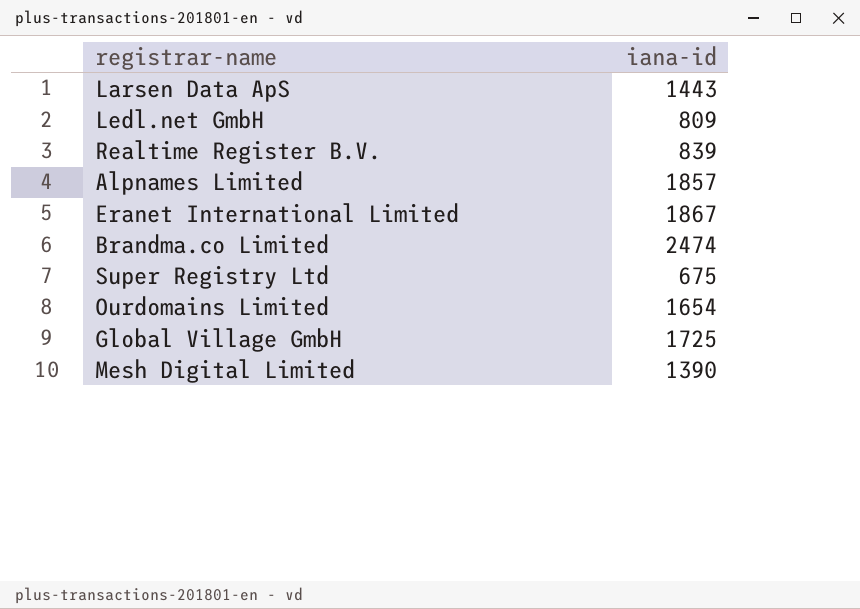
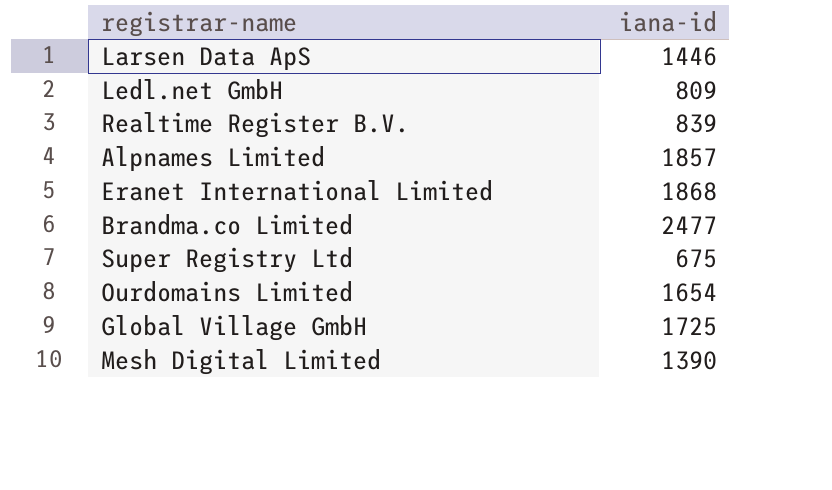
Larsen Data ApS | iana-id: 1443 -> 1446
Eranet International Limited | iana-id: 1867 -> 1868
Brandma.co Limited | iana-id: 2474 -> 2477

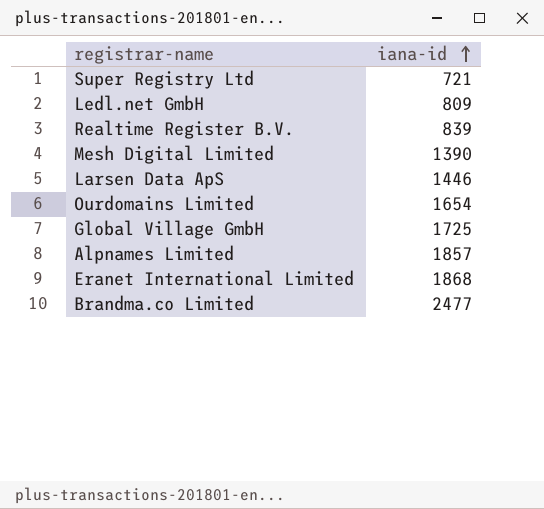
row order: none -> iana-id ascending
Super Registry Ltd | iana-id: 675 -> 721

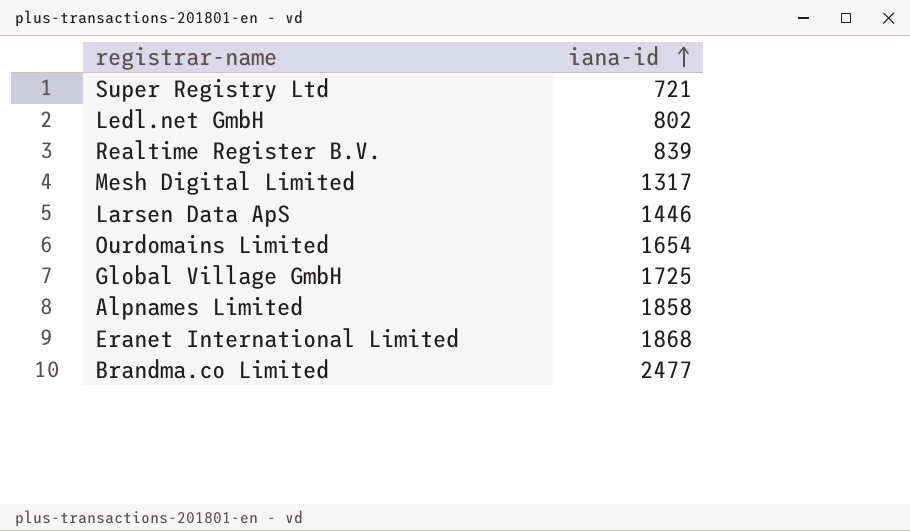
Ledl.net GmbH | iana-id: 809 -> 802
Mesh Digital Limited | iana-id: 1390 -> 1317
Alpnames Limited | iana-id: 1857 -> 1858

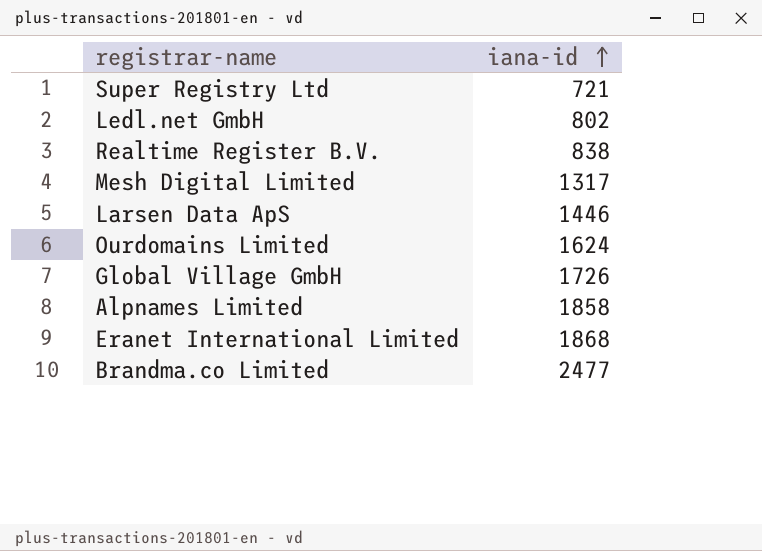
Realtime Register B.V. | iana-id: 839 -> 838
Ourdomains Limited | iana-id: 1654 -> 1624
Global Village GmbH | iana-id: 1725 -> 1726

